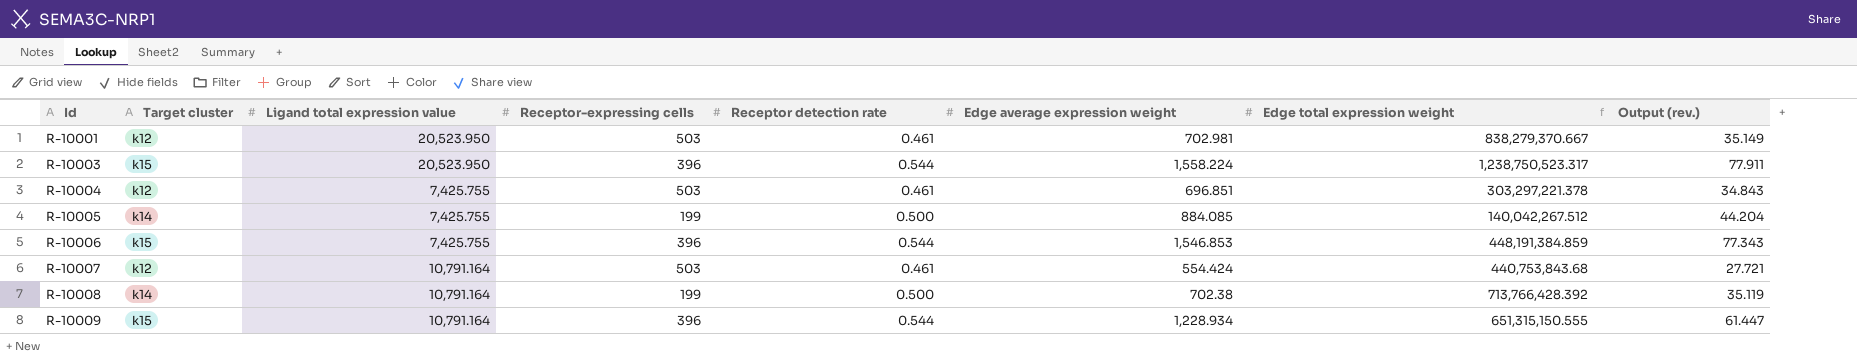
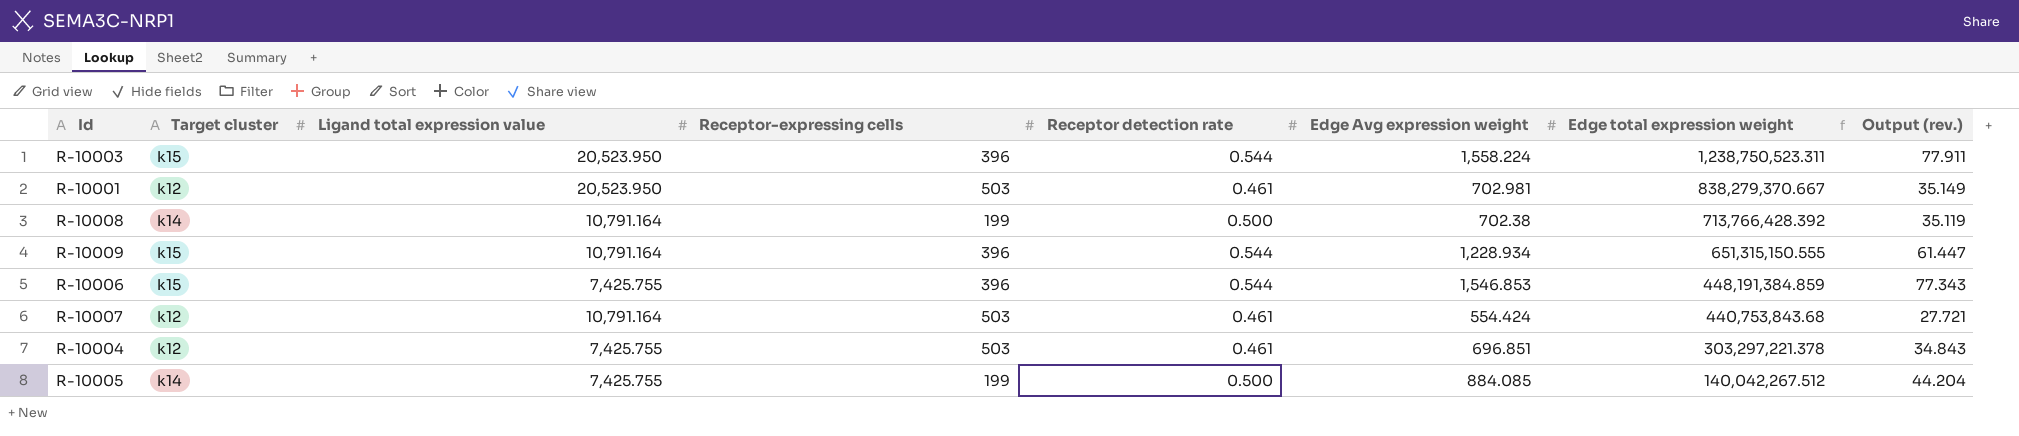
row order: Id ascending -> Edge total expression weight descending
column name: Edge average expression weight -> Edge Avg expression weight
R-10003 | Edge total expression weight: 1,238,750,523.317 -> 1,238,750,523.311

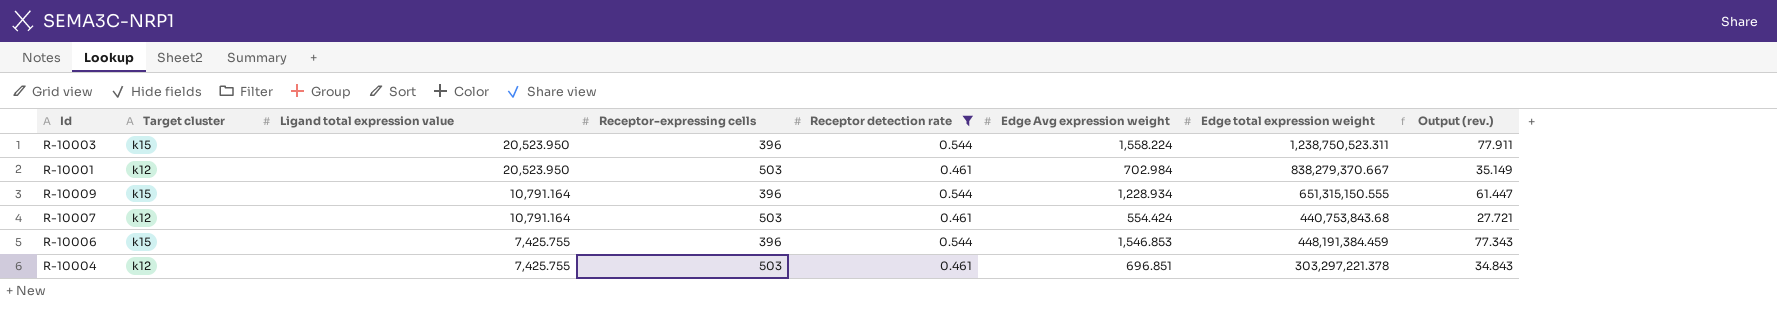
filter: none -> Receptor detection rate != 0.500
row order: Edge total expression weight descending -> Ligand total expression value descending
R-10001 | Edge Avg expression weight: 702.981 -> 702.984
R-10006 | Edge total expression weight: 448,191,384.859 -> 448,191,384.459

